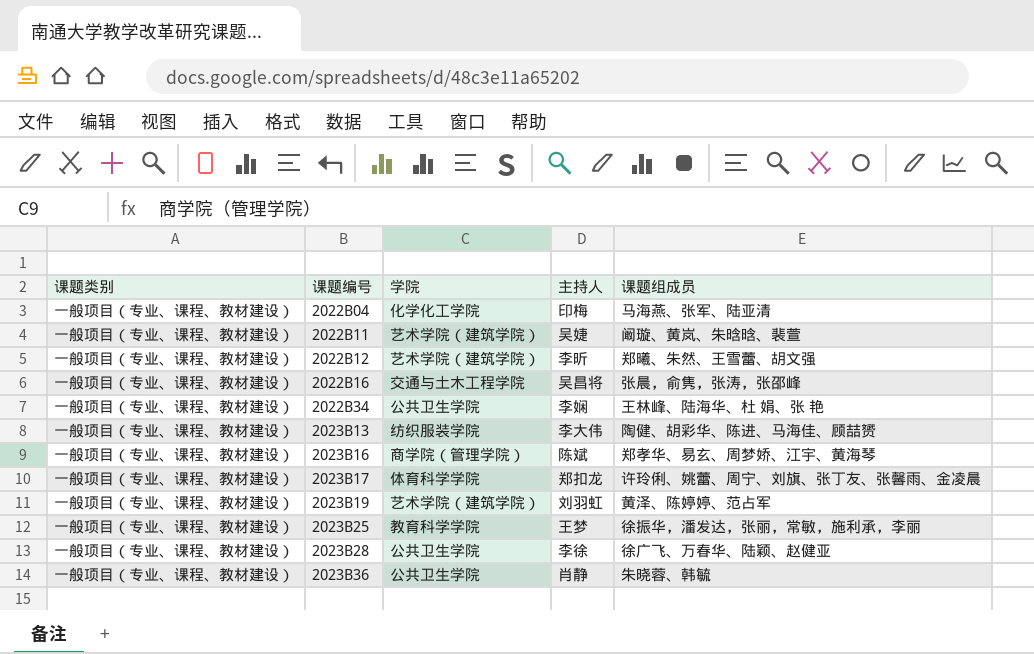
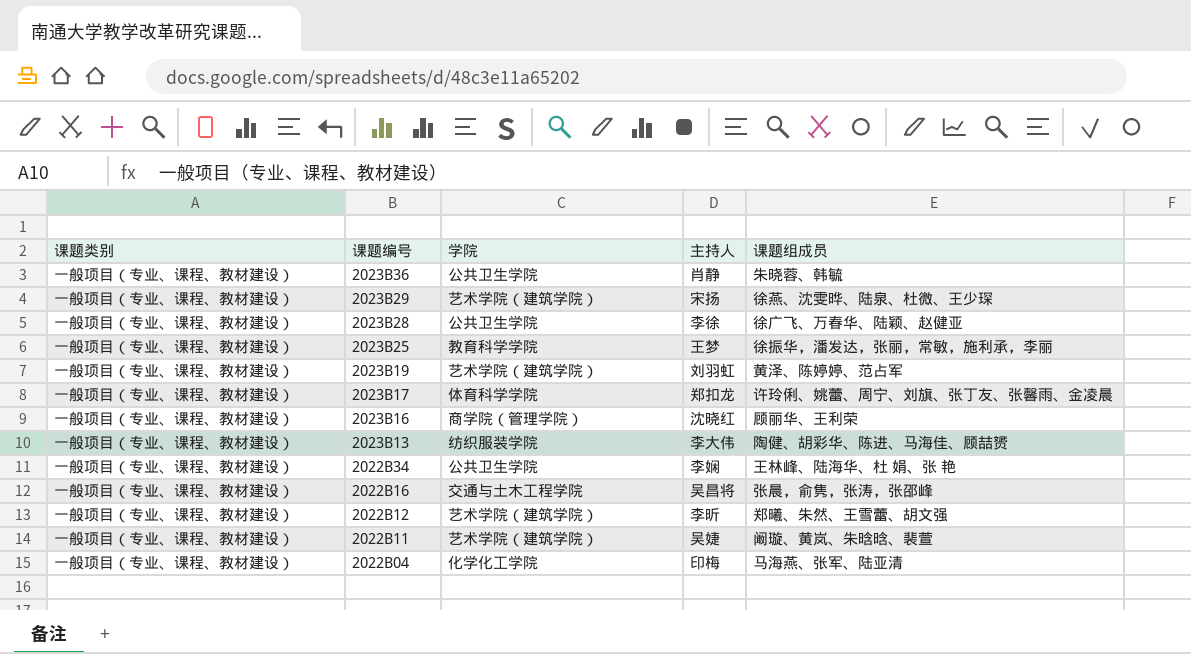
row order: 课题编号 ascending -> 课题编号 descending
row 2023B29: none -> 一般项目（专业、课程、教材建设） | 艺术学院（建筑学院） | 宋扬 | 徐燕、沈雯晔、陆泉、杜微、王少琛
2023B16 | 主持人: 陈斌 -> 沈晓红
2023B16 | 课题组成员: 郑孝华、易玄、周梦娇、江宇、黄海琴 -> 顾丽华、王利荣

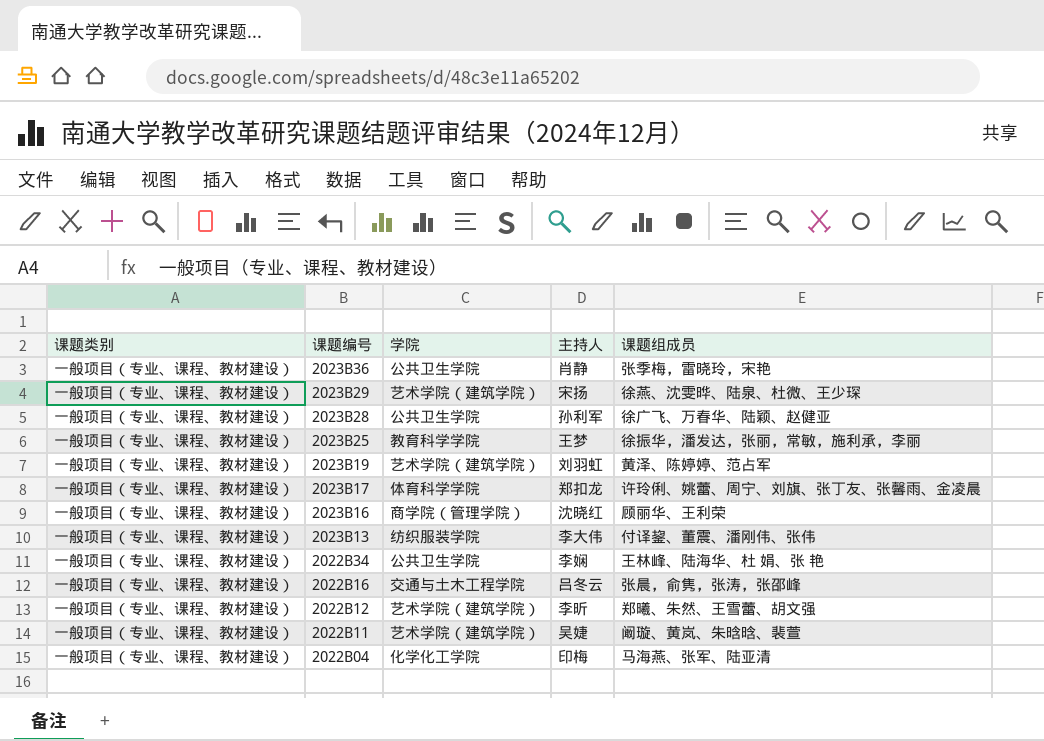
2023B36 | 课题组成员: 朱晓蓉、韩毓 -> 张季梅，雷晓玲，宋艳
2023B28 | 主持人: 李徐 -> 孙利军
2023B13 | 课题组成员: 陶健、胡彩华、陈进、马海佳、顾喆赟 -> 付译鋆、董震、潘刚伟、张伟
2022B16 | 主持人: 吴昌将 -> 吕冬云

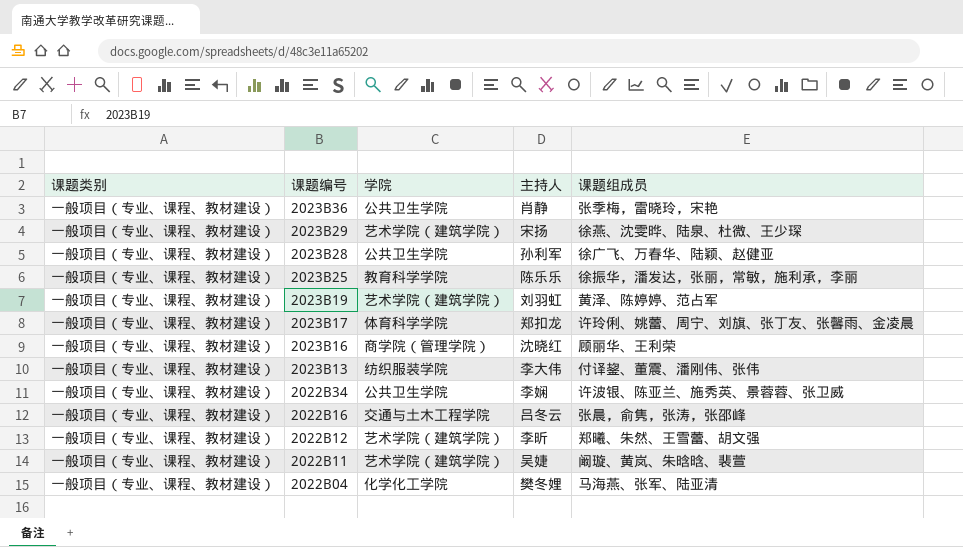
2023B25 | 主持人: 王梦 -> 陈乐乐
2022B34 | 课题组成员: 王林峰、陆海华、杜 娟、张 艳 -> 许波银、陈亚兰、施秀英、景蓉蓉、张卫威
2022B04 | 主持人: 印梅 -> 樊冬娌

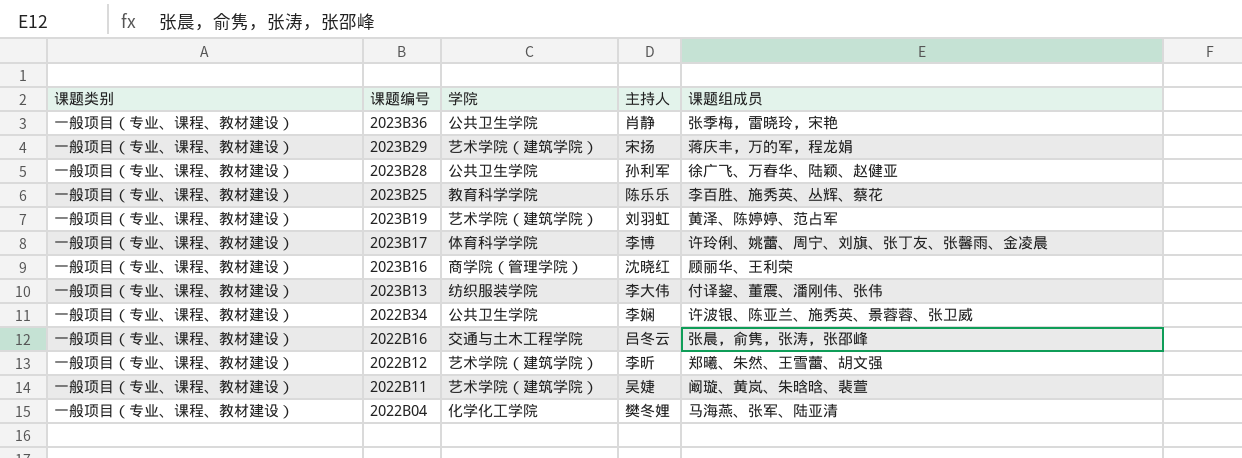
2023B29 | 课题组成员: 徐燕、沈雯晔、陆泉、杜微、王少琛 -> 蒋庆丰，万的军，程龙娟
2023B25 | 课题组成员: 徐振华，潘发达，张丽，常敏，施利承，李丽 -> 李百胜、施秀英、丛辉、蔡花
2023B17 | 主持人: 郑扣龙 -> 李博

